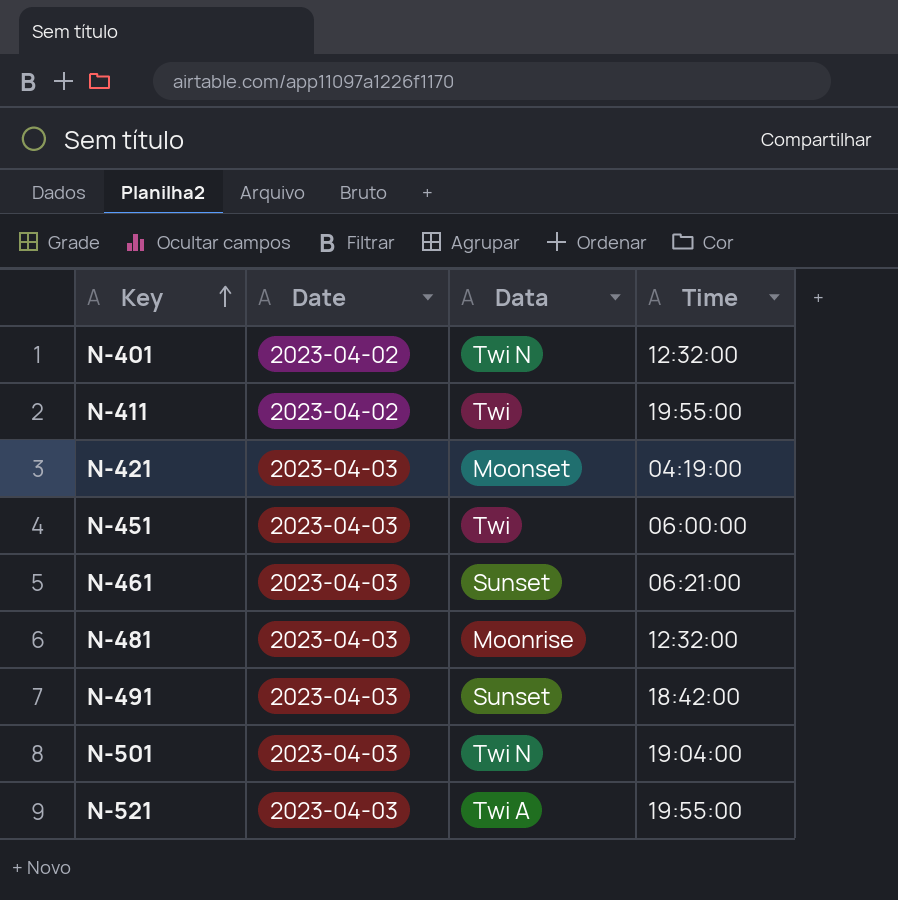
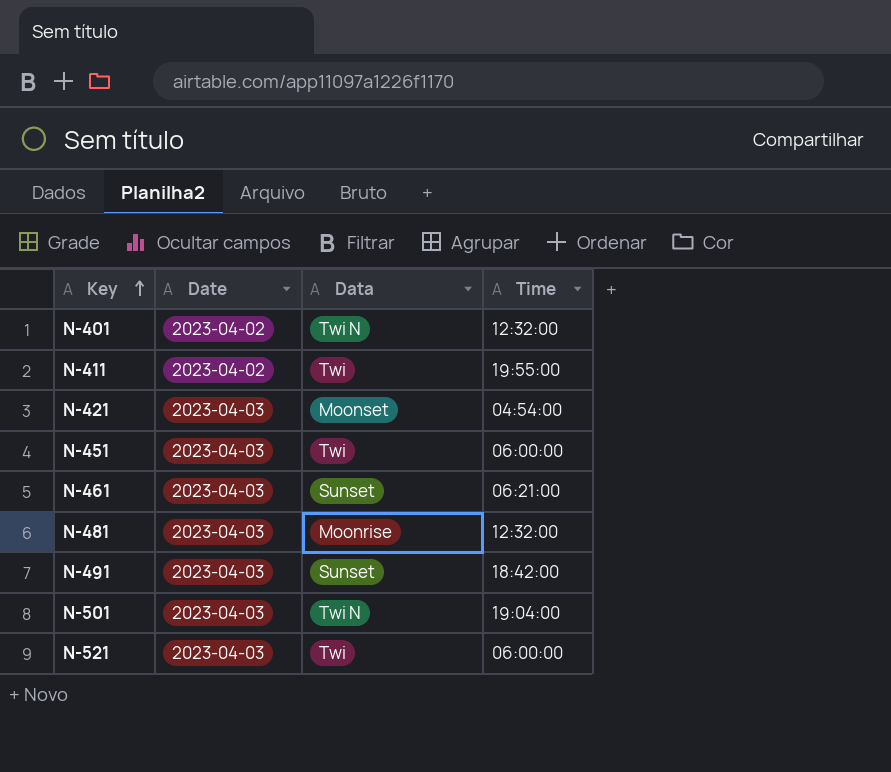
N-421 | Time: 04:19:00 -> 04:54:00
N-521 | Data: Twi A -> Twi
N-521 | Time: 19:55:00 -> 06:00:00

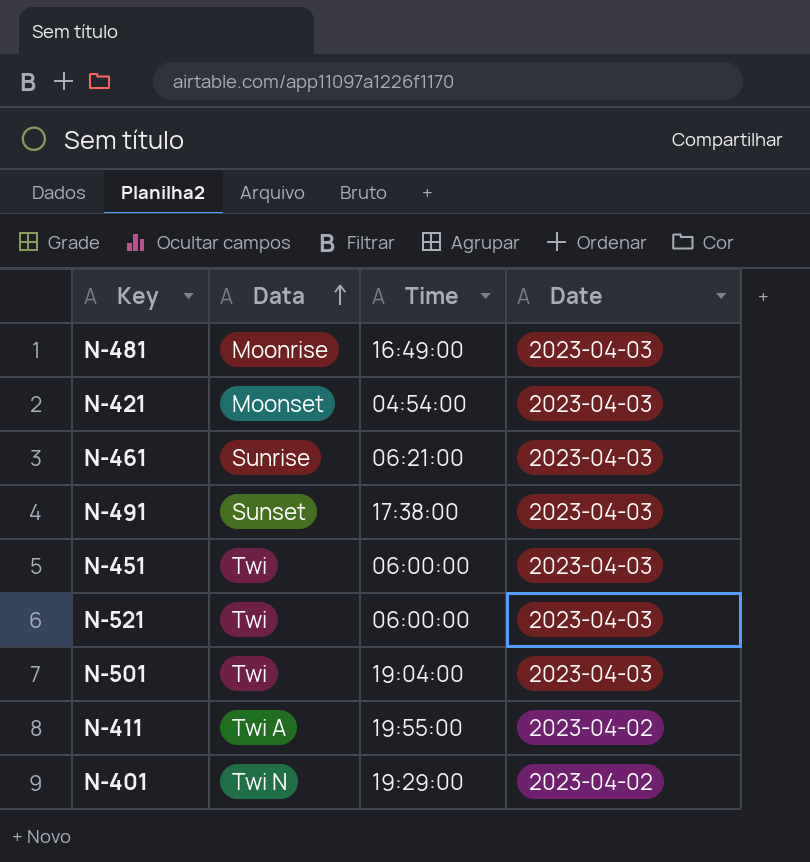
row order: Key ascending -> Data ascending
column Date | position: 2 -> 4
N-481 | Time: 12:32:00 -> 16:49:00
N-461 | Data: Sunset -> Sunrise
N-491 | Time: 18:42:00 -> 17:38:00
N-501 | Data: Twi N -> Twi
N-411 | Data: Twi -> Twi A
N-401 | Time: 12:32:00 -> 19:29:00

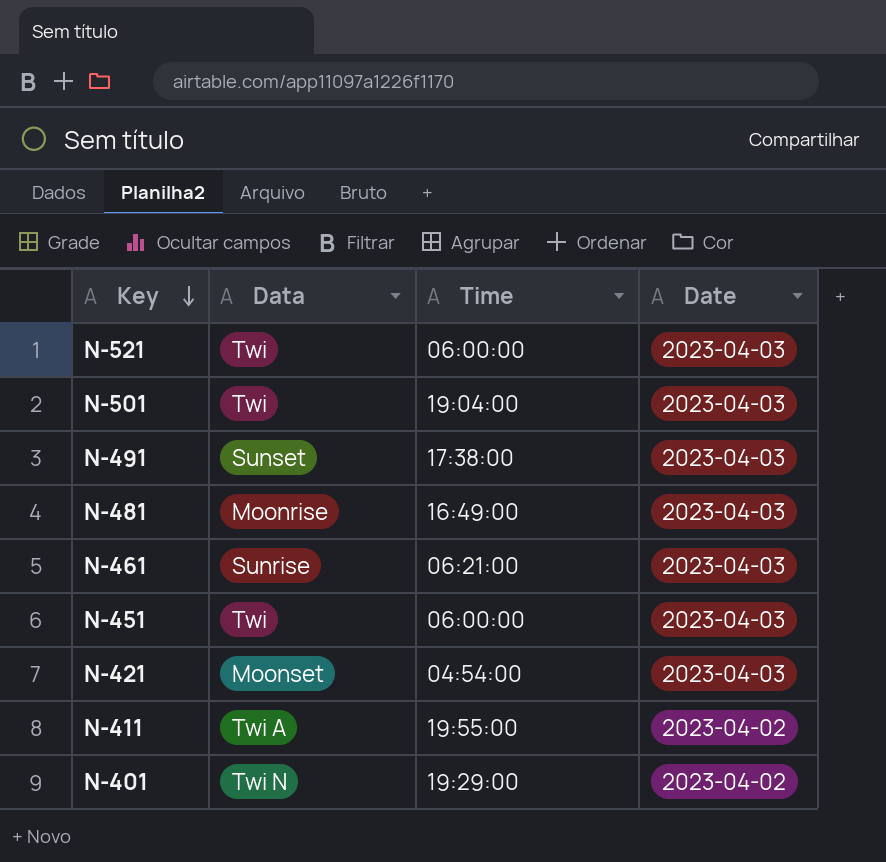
row order: Data ascending -> Key descending

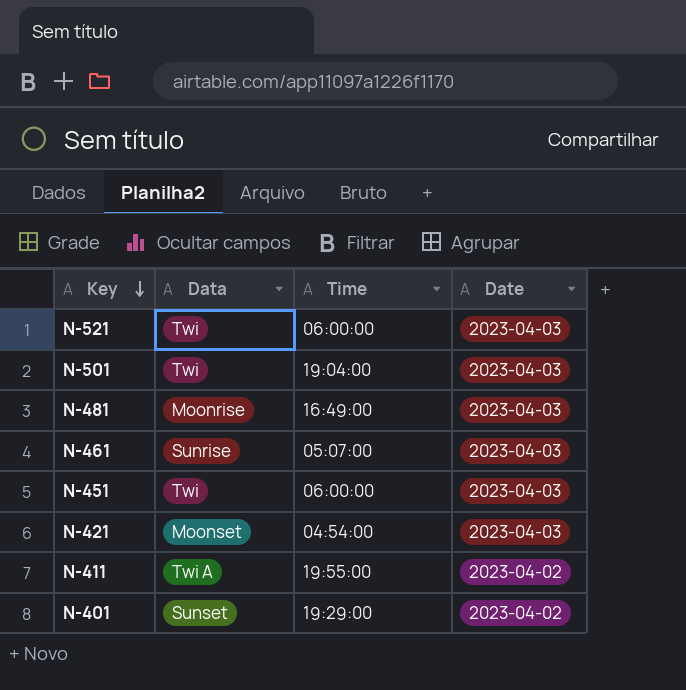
row N-491: Sunset | 17:38:00 | 2023-04-03 -> none
N-461 | Time: 06:21:00 -> 05:07:00
N-401 | Data: Twi N -> Sunset

